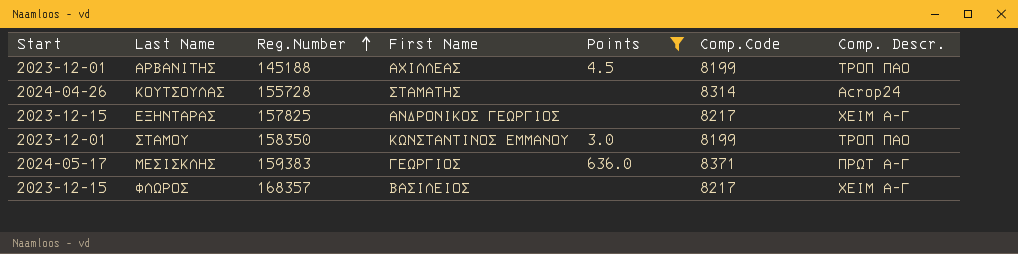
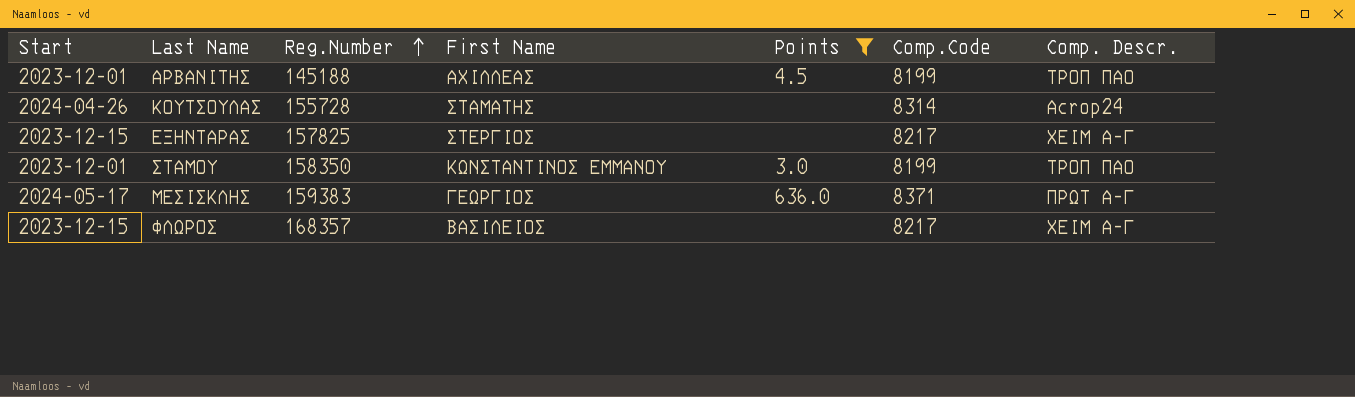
ΕΞΗΝΤΑΡΑΣ | First Name: ΑΝΔΡΟΝΙΚΟΣ ΓΕΩΡΓΙΟΣ -> ΣΤΕΡΓΙΟΣ

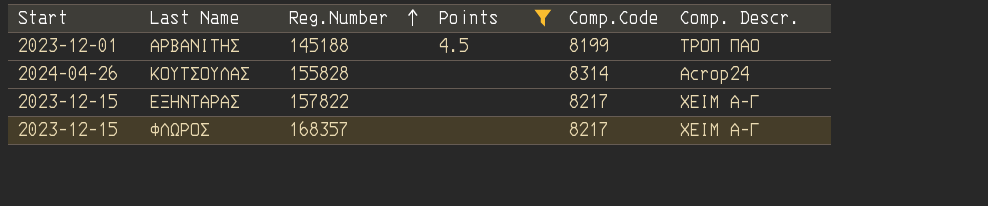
column First Name | position: 4 -> none
row ΣΤΑΜΟΥ: 2023-12-01 | 158350 | ΚΩΝΣΤΑΝΤΙΝΟΣ ΕΜΜΑΝΟΥ | 3.0 | 8199 | ΤΡΟΠ ΠΑΟ -> none
row ΜΕΣΙΣΚΛΗΣ: 2024-05-17 | 159383 | ΓΕΩΡΓΙΟΣ | 636.0 | 8371 | ΠΡΩΤ Α-Γ -> none
ΚΟΥΤΣΟΥΛΑΣ | Reg.Number: 155728 -> 155828
ΕΞΗΝΤΑΡΑΣ | Reg.Number: 157825 -> 157822

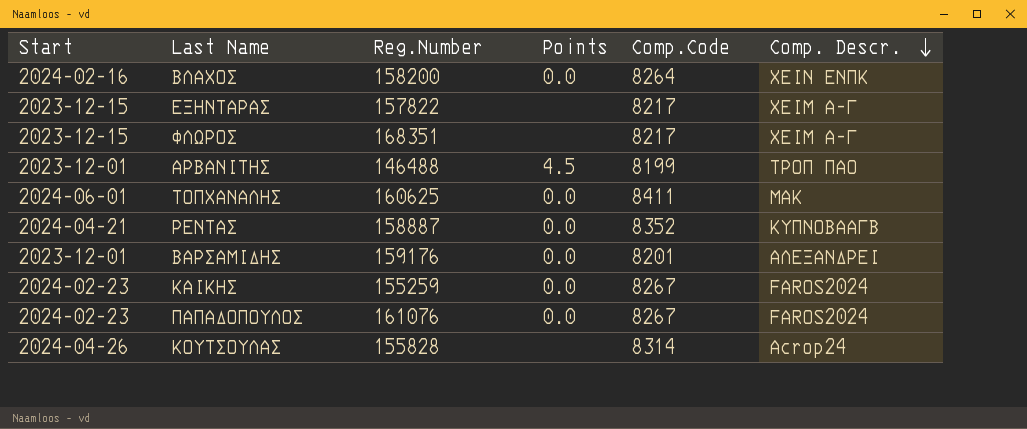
filter: Points != 0.0 -> none
row order: Reg.Number ascending -> Comp. Descr. descending
ΦΛΩΡΟΣ | Reg.Number: 168357 -> 168351
ΑΡΒΑΝΙΤΗΣ | Reg.Number: 145188 -> 146488

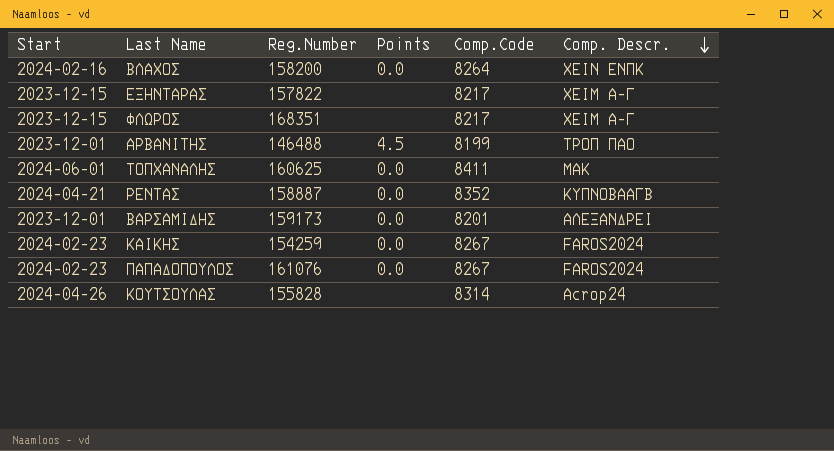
ΒΑΡΣΑΜΙΔΗΣ | Reg.Number: 159176 -> 159173
ΚΑΙΚΗΣ | Reg.Number: 155259 -> 154259

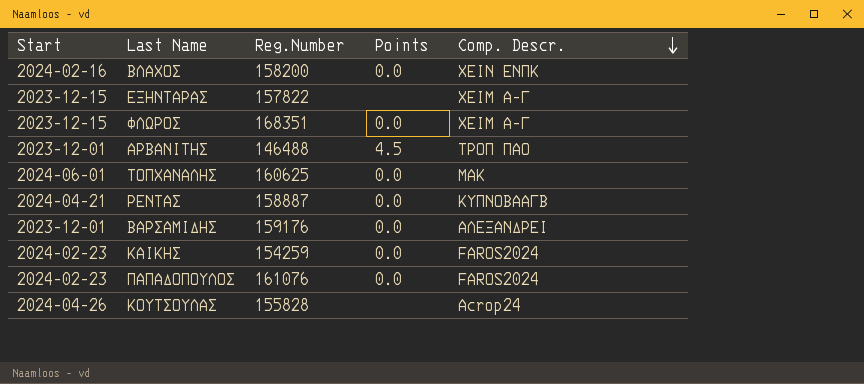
column Comp.Code | position: 5 -> none
ΦΛΩΡΟΣ | Points: none -> 0.0
ΒΑΡΣΑΜΙΔΗΣ | Reg.Number: 159173 -> 159176

